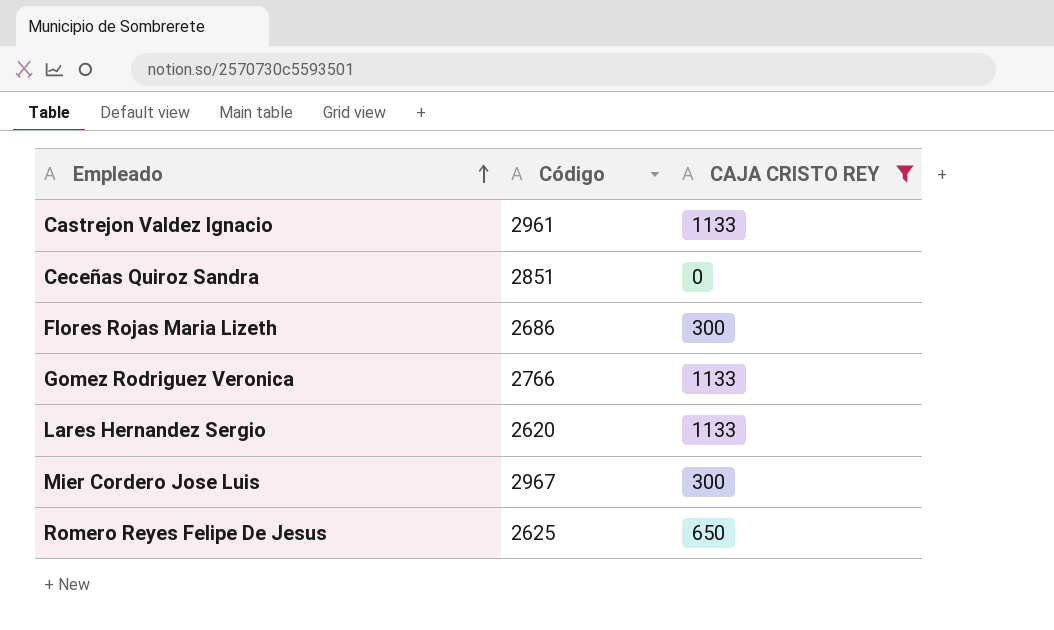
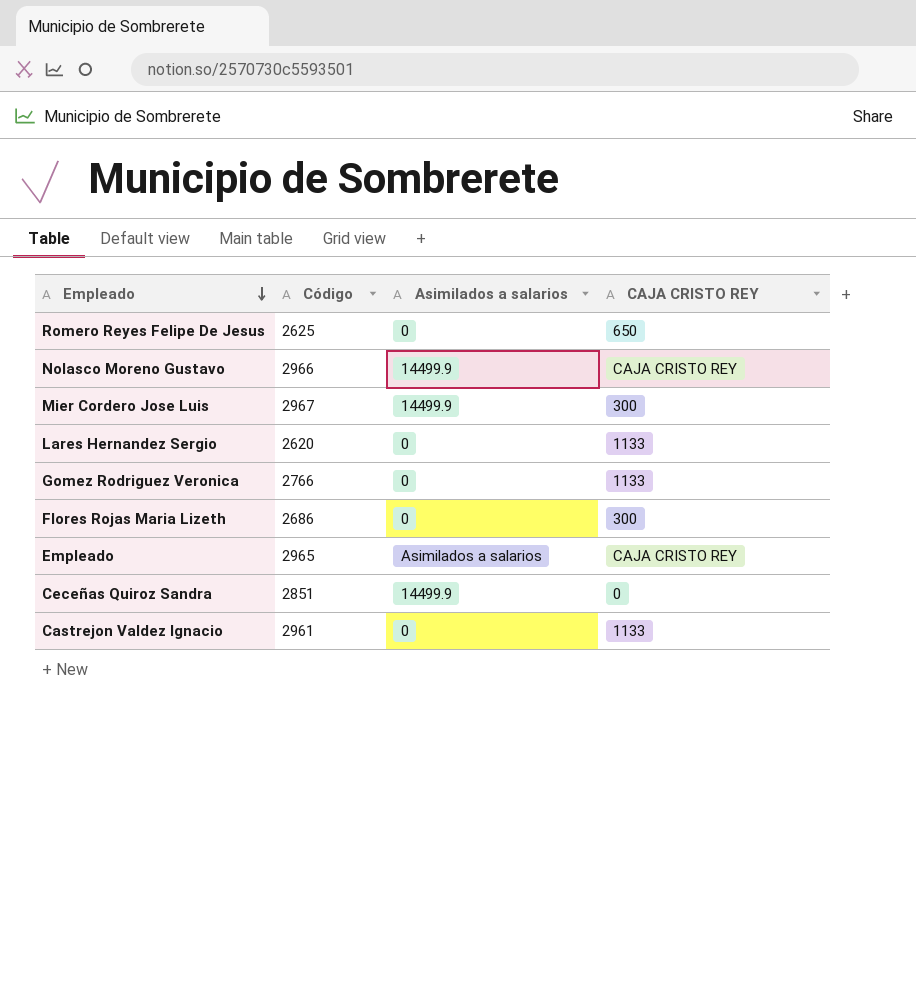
filter: CAJA CRISTO REY != CAJA CRISTO REY -> none
row order: Empleado ascending -> Empleado descending
column Asimilados a salarios | position: none -> 3

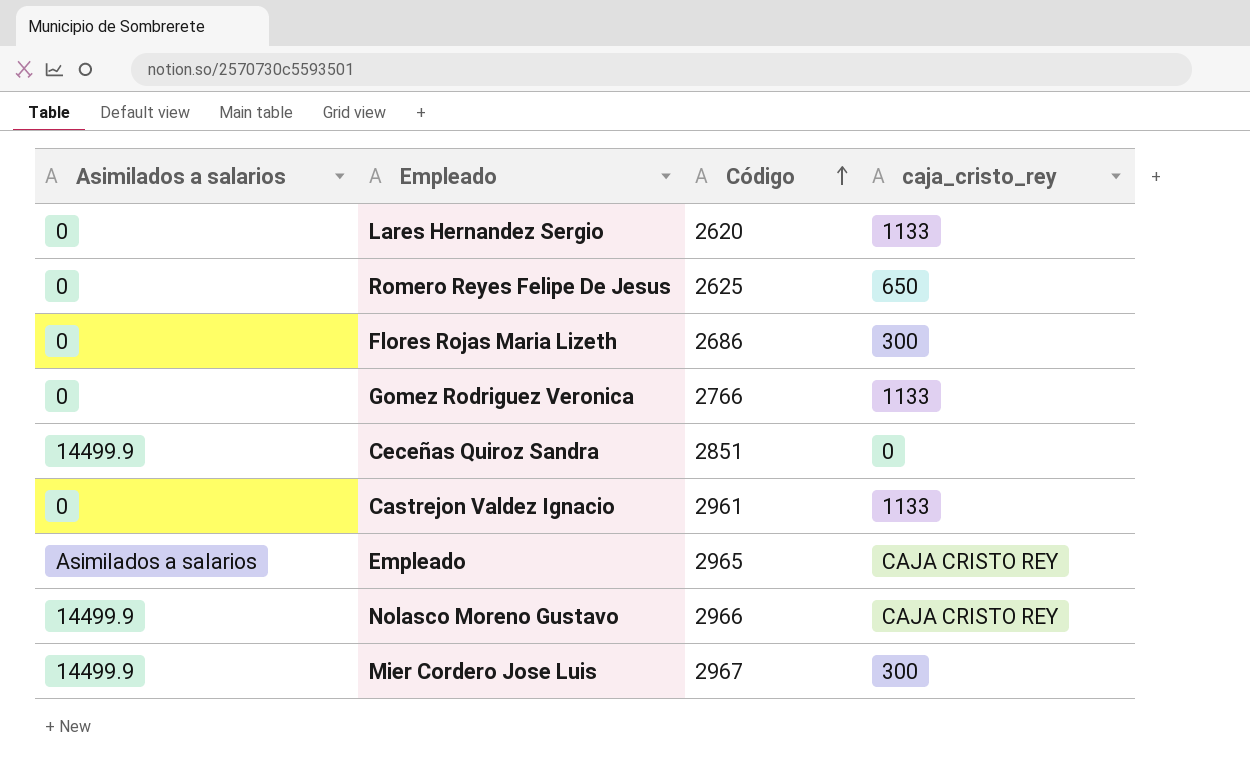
row order: Empleado descending -> Código ascending
column Asimilados a salarios | position: 3 -> 1
column name: CAJA CRISTO REY -> caja_cristo_rey

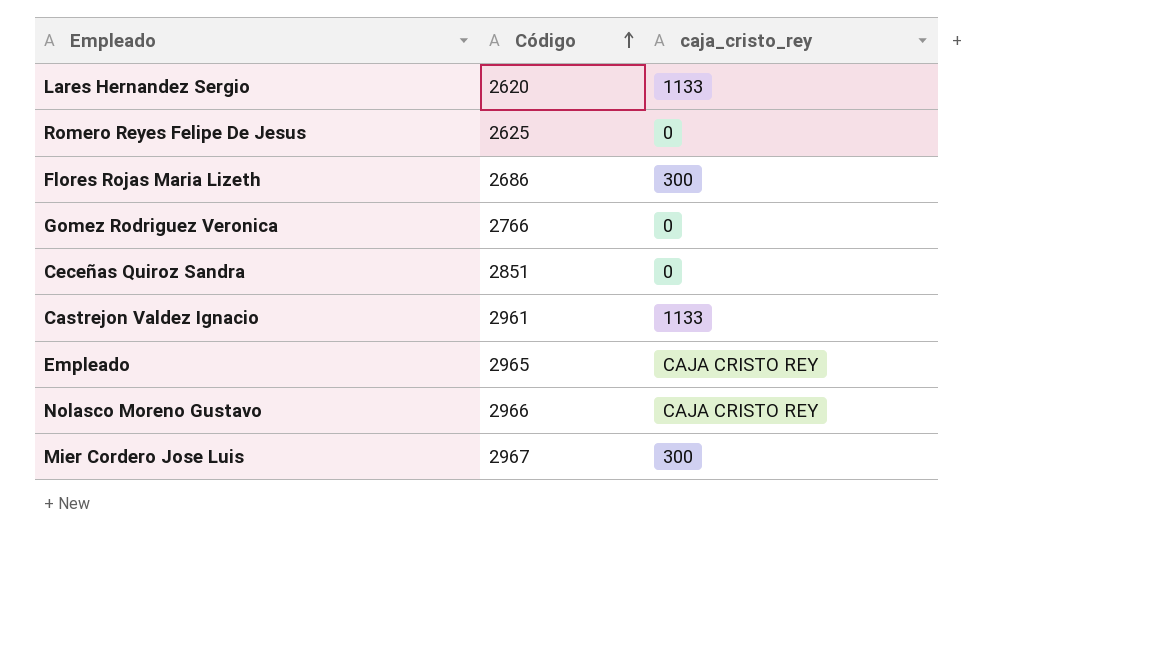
column Asimilados a salarios | position: 1 -> none
Romero Reyes Felipe De Jesus | caja_cristo_rey: 650 -> 0
Gomez Rodriguez Veronica | caja_cristo_rey: 1133 -> 0

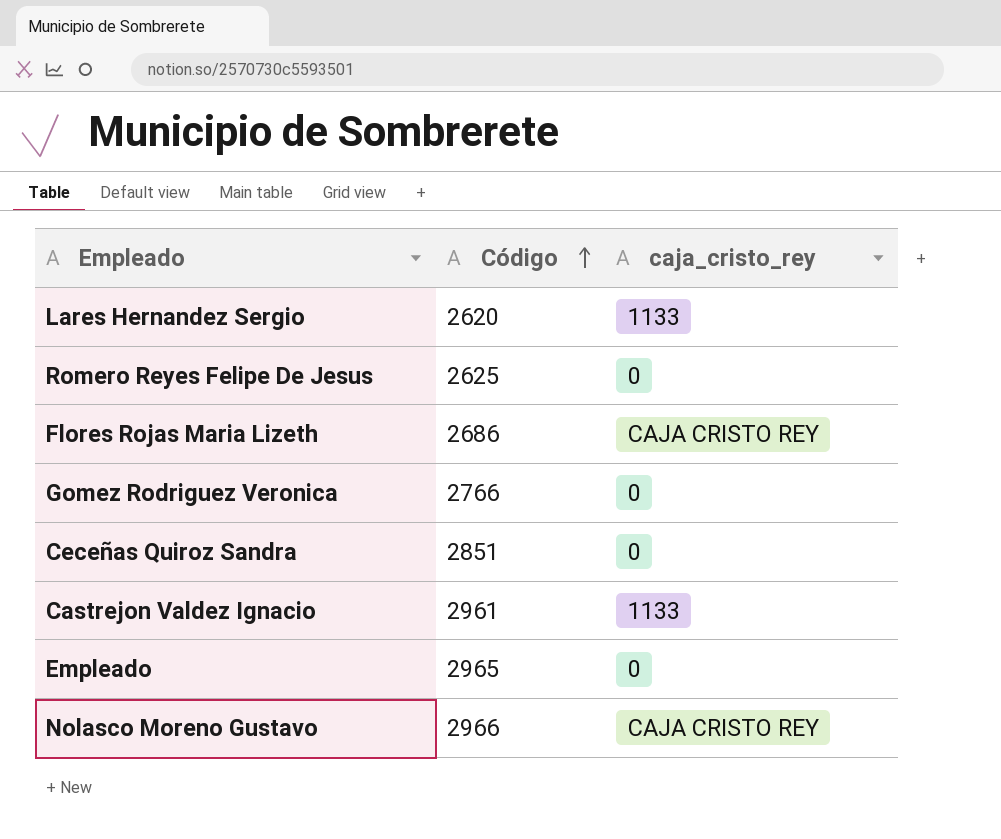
row Mier Cordero Jose Luis: 2967 | 300 -> none
Flores Rojas Maria Lizeth | caja_cristo_rey: 300 -> CAJA CRISTO REY
Empleado | caja_cristo_rey: CAJA CRISTO REY -> 0

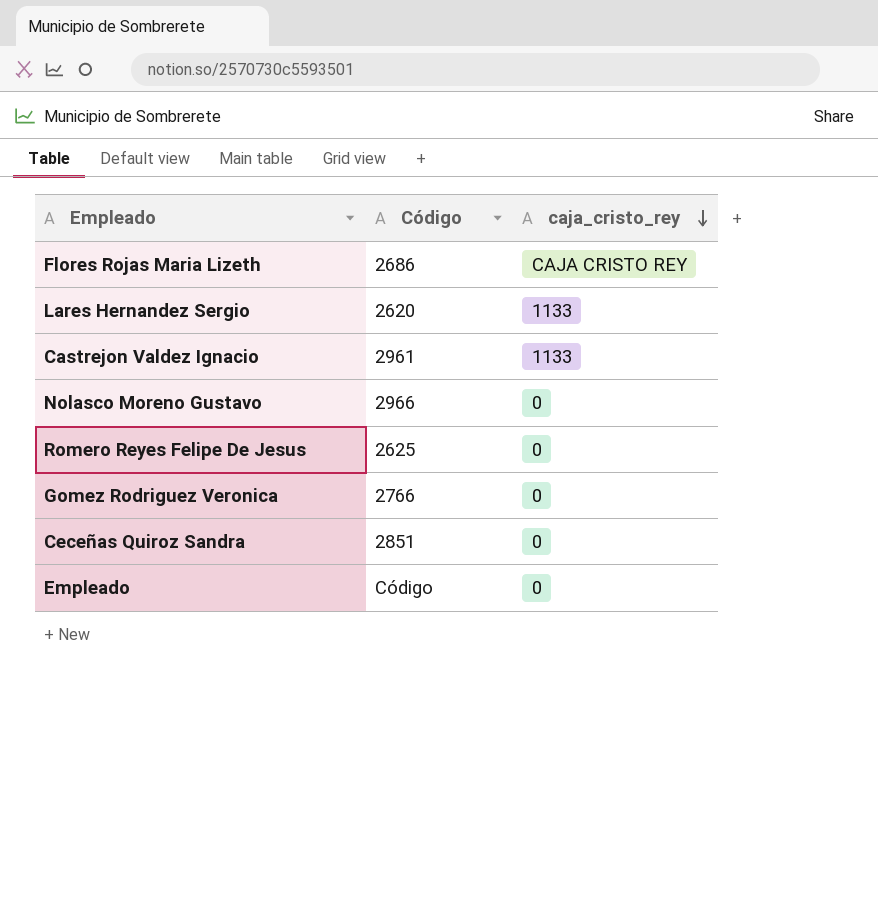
row order: Código ascending -> caja_cristo_rey descending
Nolasco Moreno Gustavo | caja_cristo_rey: CAJA CRISTO REY -> 0
Empleado | Código: 2965 -> Código

